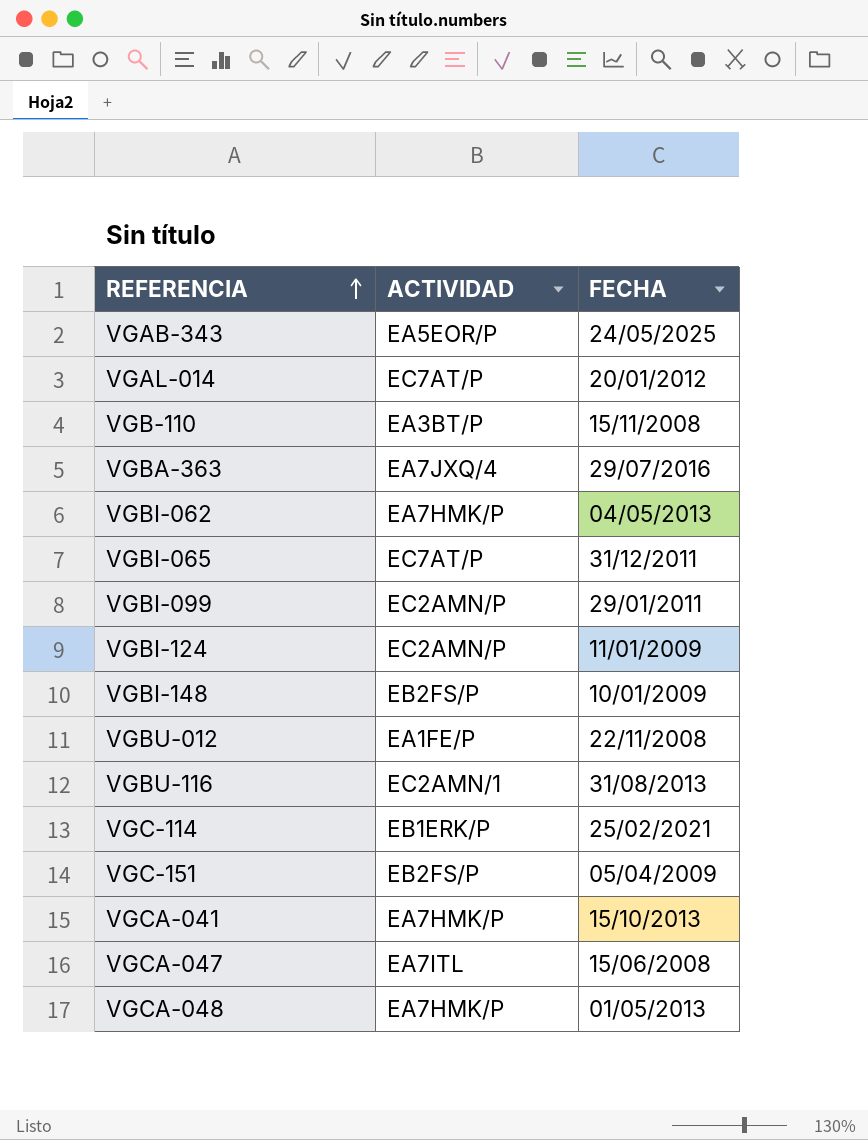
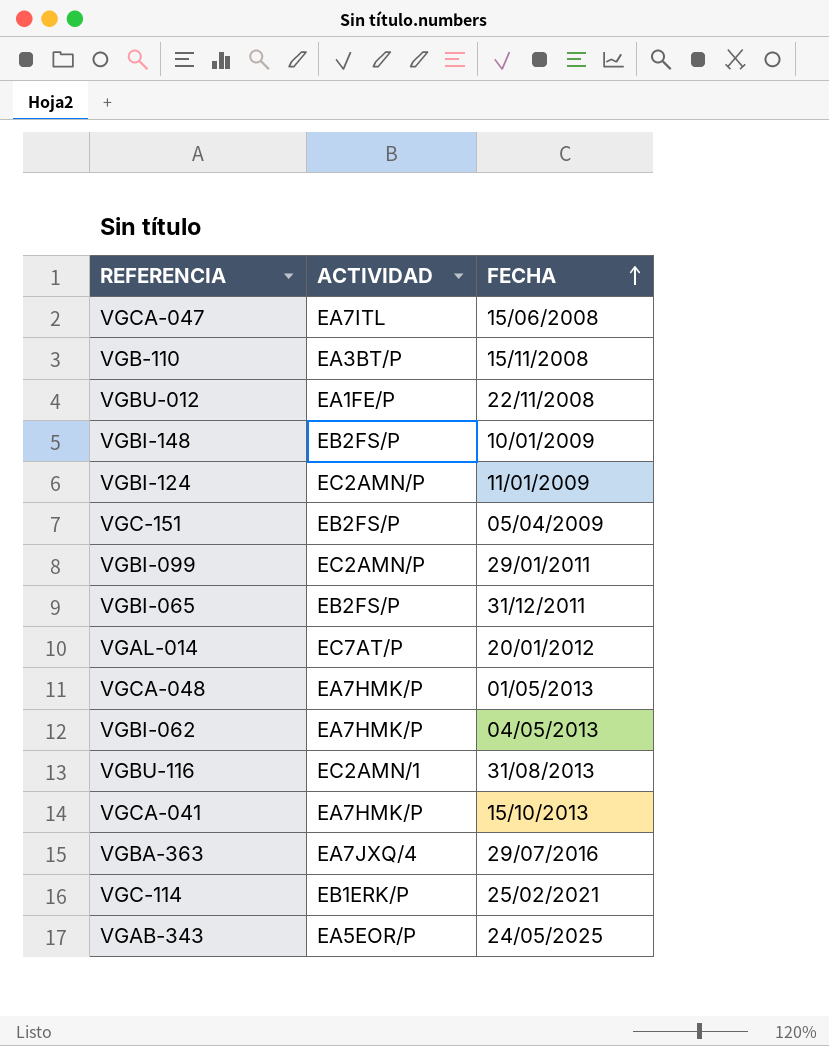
row order: REFERENCIA ascending -> FECHA ascending
VGBI-065 | ACTIVIDAD: EC7AT/P -> EB2FS/P

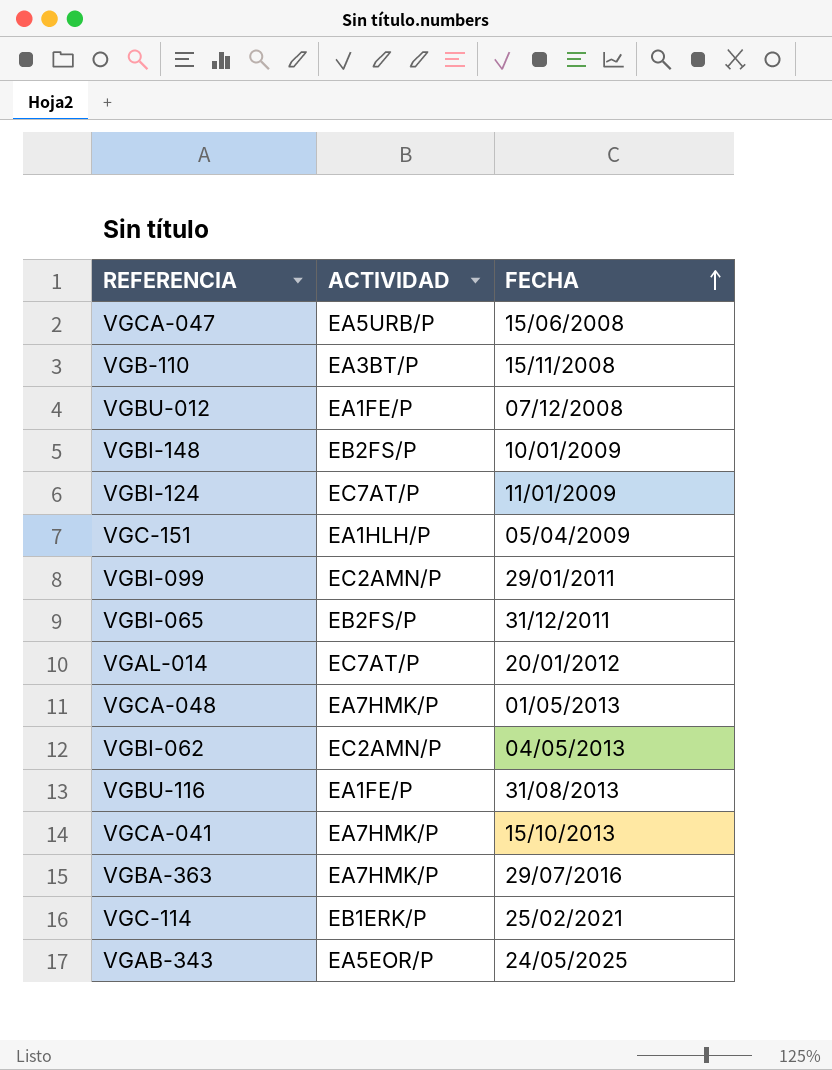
VGCA-047 | ACTIVIDAD: EA7ITL -> EA5URB/P
VGBU-012 | FECHA: 22/11/2008 -> 07/12/2008
VGBI-124 | ACTIVIDAD: EC2AMN/P -> EC7AT/P
VGC-151 | ACTIVIDAD: EB2FS/P -> EA1HLH/P
VGBI-062 | ACTIVIDAD: EA7HMK/P -> EC2AMN/P
VGBU-116 | ACTIVIDAD: EC2AMN/1 -> EA1FE/P
VGBA-363 | ACTIVIDAD: EA7JXQ/4 -> EA7HMK/P

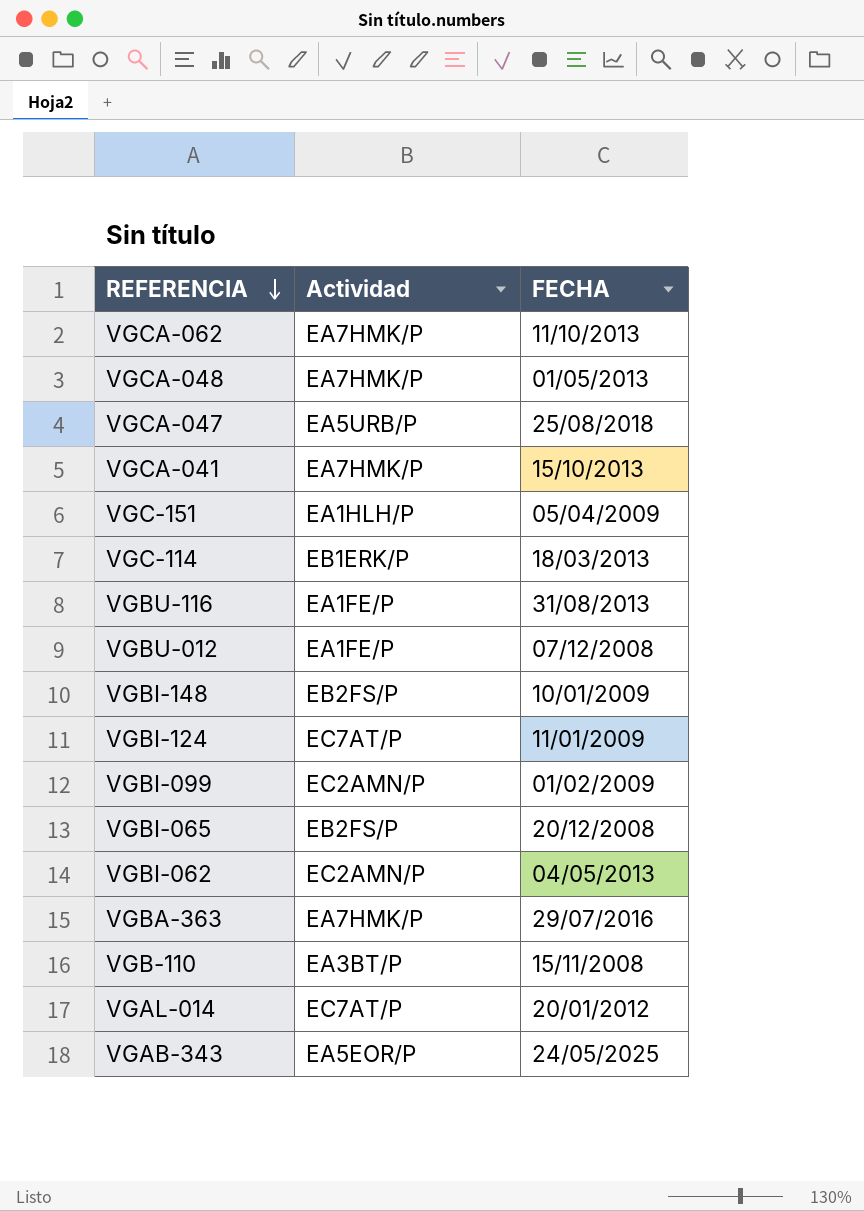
row order: FECHA ascending -> REFERENCIA descending
column name: ACTIVIDAD -> Actividad
row VGCA-062: none -> EA7HMK/P | 11/10/2013
VGCA-047 | FECHA: 15/06/2008 -> 25/08/2018
VGC-114 | FECHA: 25/02/2021 -> 18/03/2013
VGBI-099 | FECHA: 29/01/2011 -> 01/02/2009
VGBI-065 | FECHA: 31/12/2011 -> 20/12/2008

